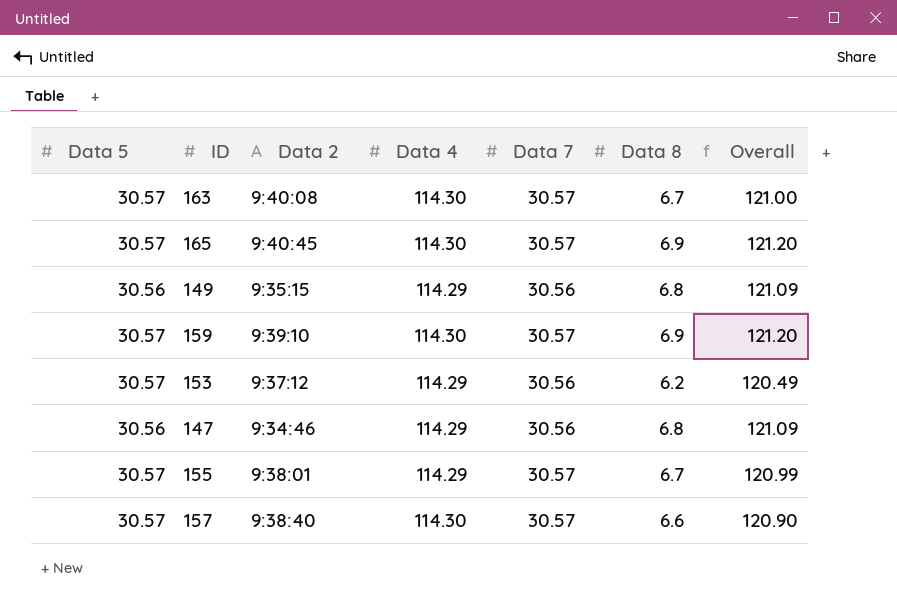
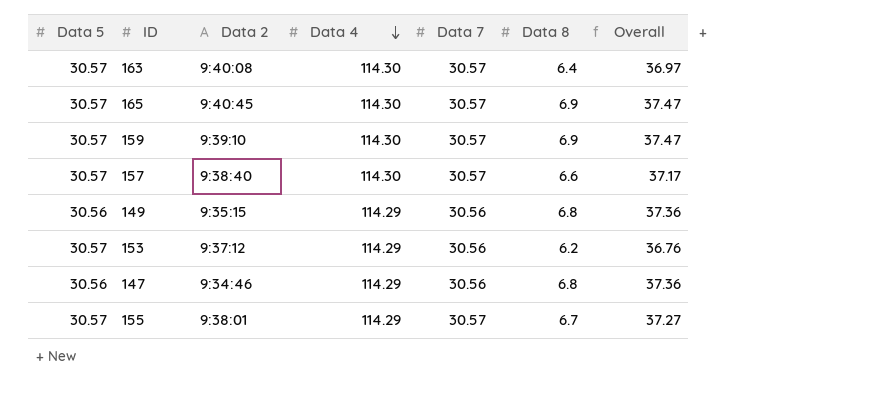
row order: none -> Data 4 descending
column Overall | formula: [Data 4] + [Data 8] -> [Data 7] + [Data 8]
163 | Data 8: 6.7 -> 6.4

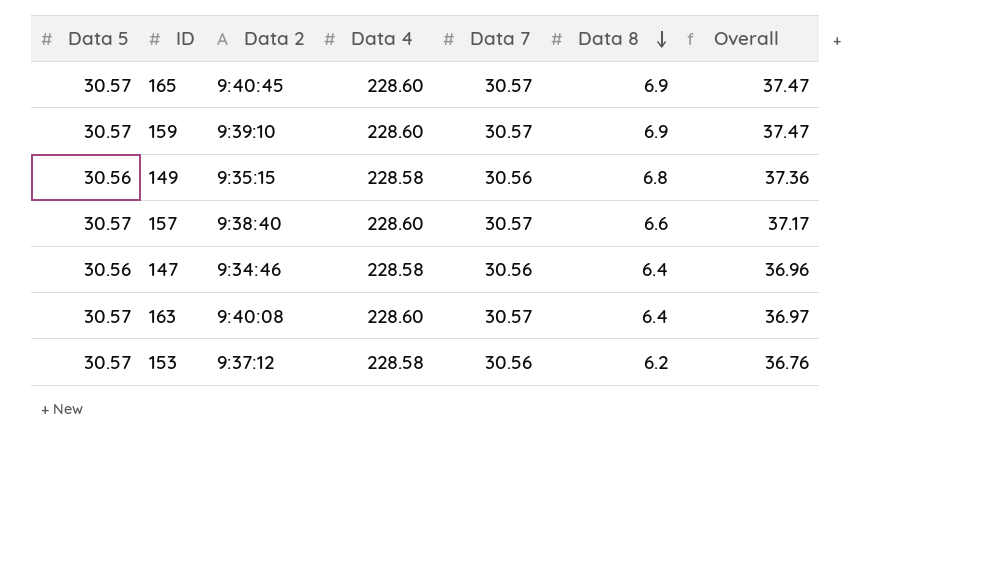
row order: Data 4 descending -> Data 8 descending
row 155: 30.57 | 9:38:01 | 114.29 | 30.57 | 6.7 | 37.27 -> none
165 | Data 4: 114.30 -> 228.60
159 | Data 4: 114.30 -> 228.60
149 | Data 4: 114.29 -> 228.58
157 | Data 4: 114.30 -> 228.60
147 | Data 4: 114.29 -> 228.58
147 | Data 8: 6.8 -> 6.4
147 | Overall: 37.36 -> 36.96
163 | Data 4: 114.30 -> 228.60
153 | Data 4: 114.29 -> 228.58

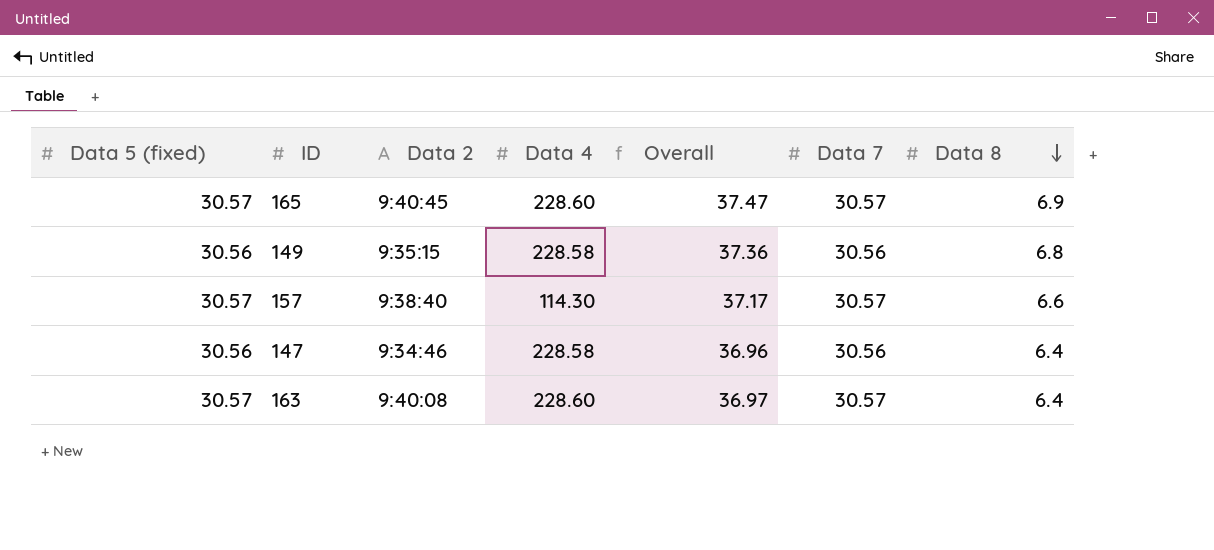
column name: Data 5 -> Data 5 (fixed)
column Overall | position: 7 -> 5
row 159: 30.57 | 9:39:10 | 228.60 | 30.57 | 6.9 | 37.47 -> none
row 153: 30.57 | 9:37:12 | 228.58 | 30.56 | 6.2 | 36.76 -> none
157 | Data 4: 228.60 -> 114.30

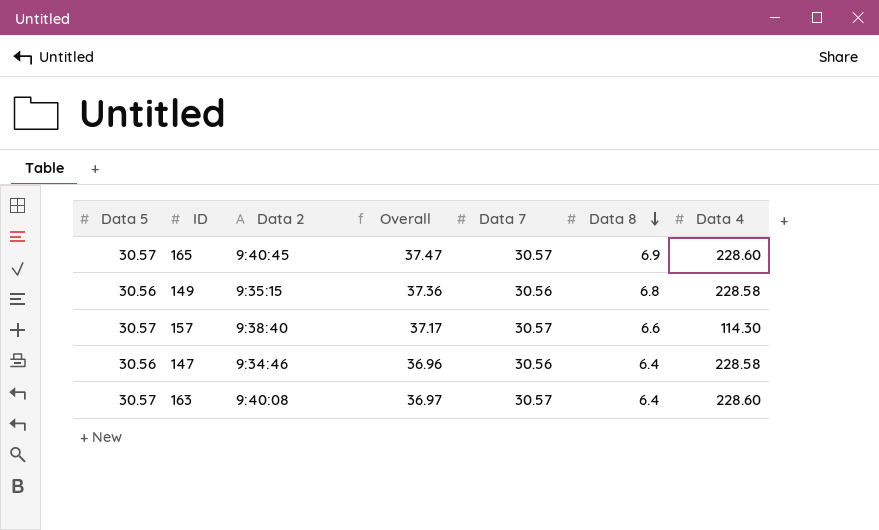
column name: Data 5 (fixed) -> Data 5
column Data 4 | position: 4 -> 7

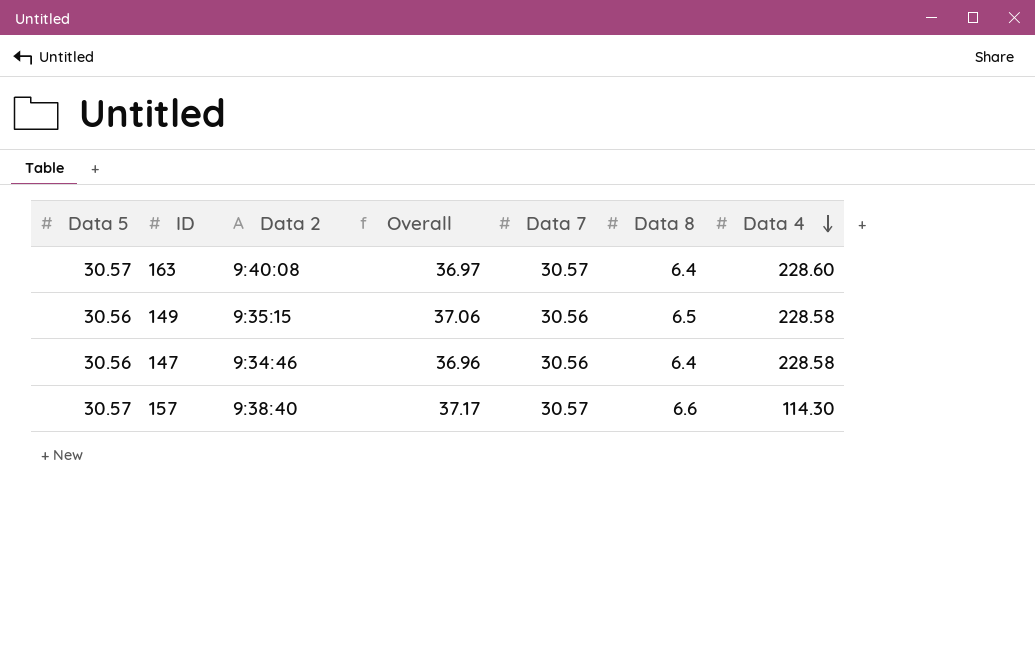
row order: Data 8 descending -> Data 4 descending
row 165: 30.57 | 9:40:45 | 37.47 | 30.57 | 6.9 | 228.60 -> none
149 | Overall: 37.36 -> 37.06
149 | Data 8: 6.8 -> 6.5

